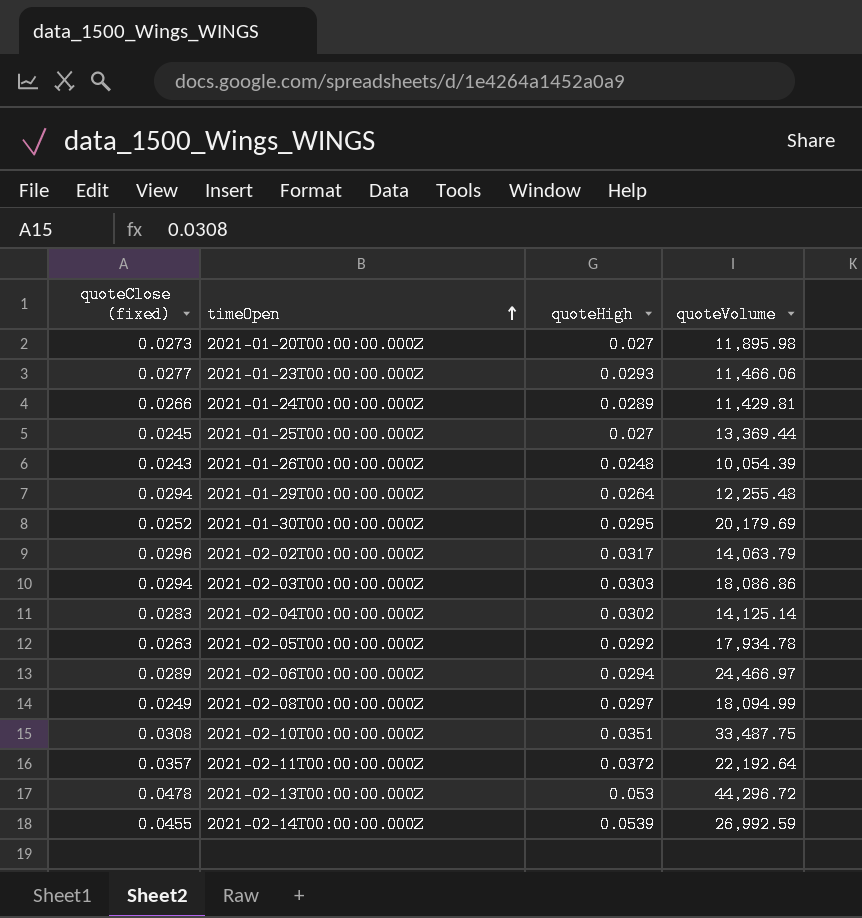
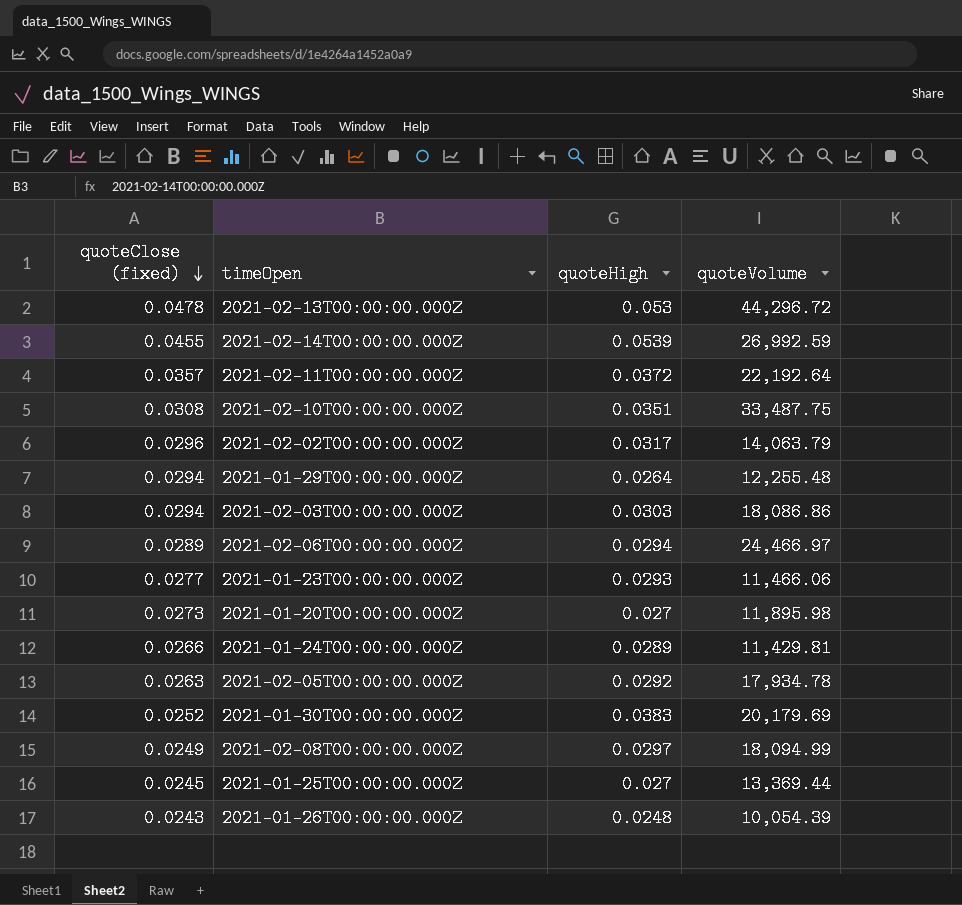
row order: timeOpen ascending -> quoteClose (fixed) descending
row 2021-02-04T00:00:00.000Z: 0.0283 | 0.0302 | 14,125.14 -> none
2021-01-30T00:00:00.000Z | quoteHigh: 0.0295 -> 0.0383

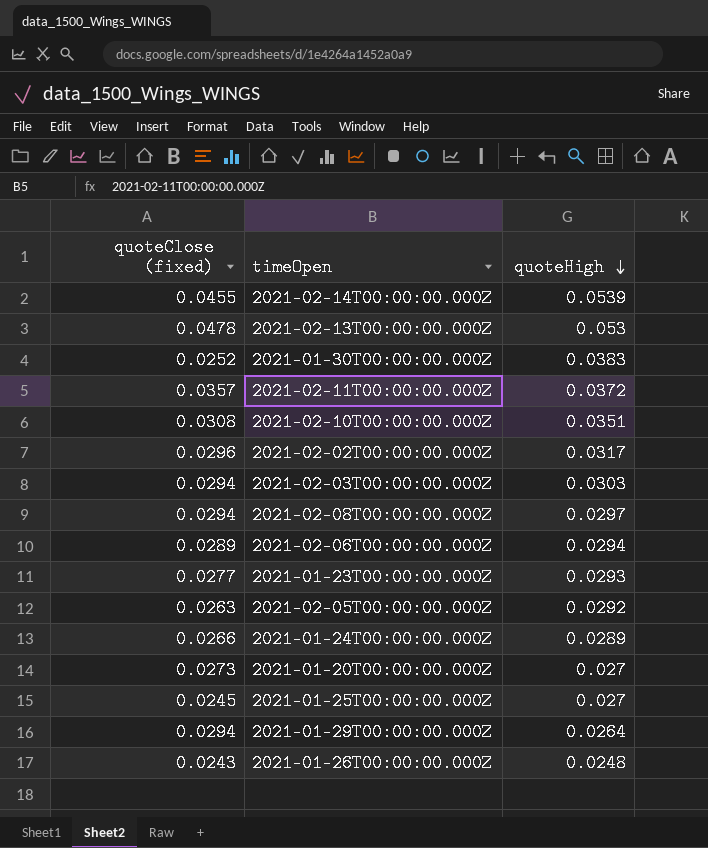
row order: quoteClose (fixed) descending -> quoteHigh descending
column quoteVolume | position: 4 -> none
2021-02-08T00:00:00.000Z | quoteClose (fixed): 0.0249 -> 0.0294

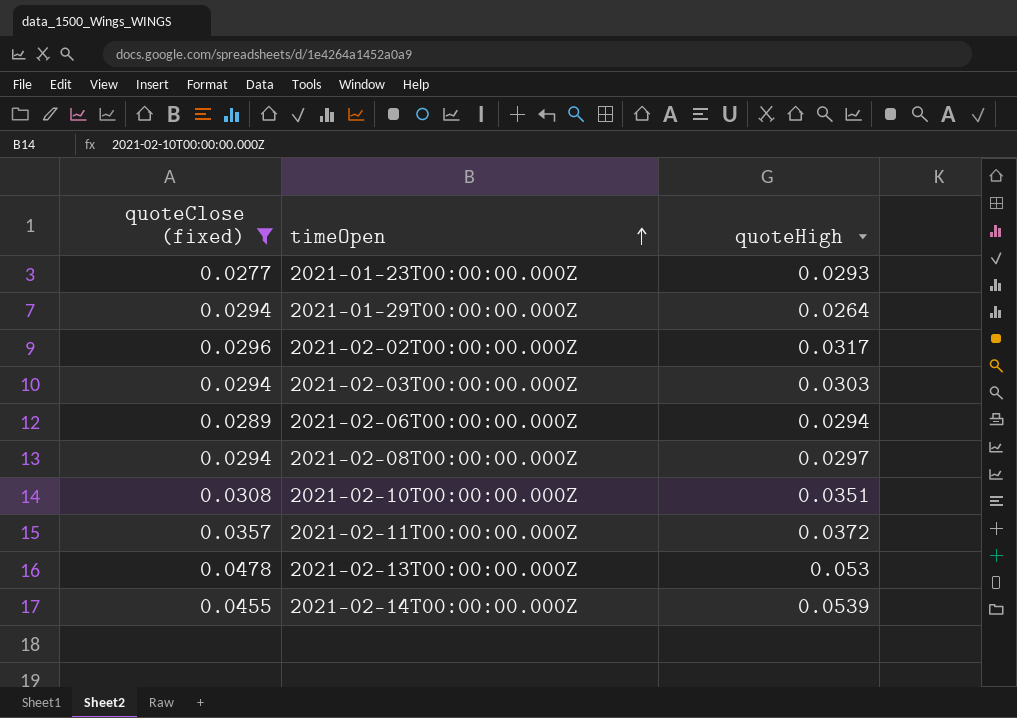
filter: none -> quoteClose (fixed) >= 0.0277
row order: quoteHigh descending -> timeOpen ascending

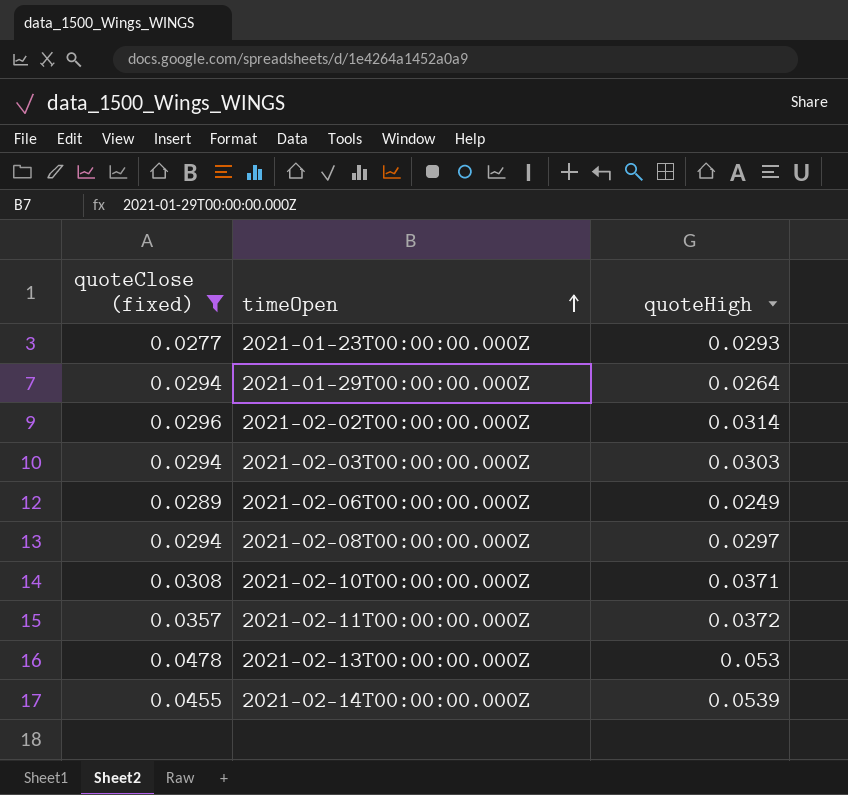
2021-02-02T00:00:00.000Z | quoteHigh: 0.0317 -> 0.0314
2021-02-06T00:00:00.000Z | quoteHigh: 0.0294 -> 0.0249
2021-02-10T00:00:00.000Z | quoteHigh: 0.0351 -> 0.0371

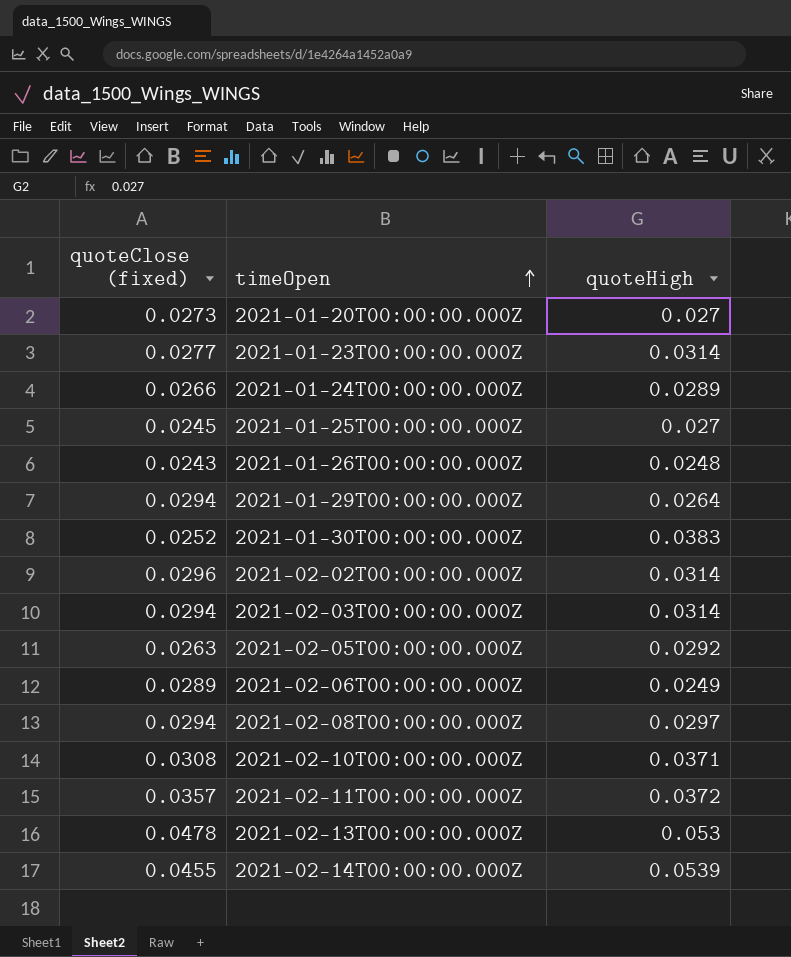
filter: quoteClose (fixed) >= 0.0277 -> none
2021-01-23T00:00:00.000Z | quoteHigh: 0.0293 -> 0.0314
2021-02-03T00:00:00.000Z | quoteHigh: 0.0303 -> 0.0314

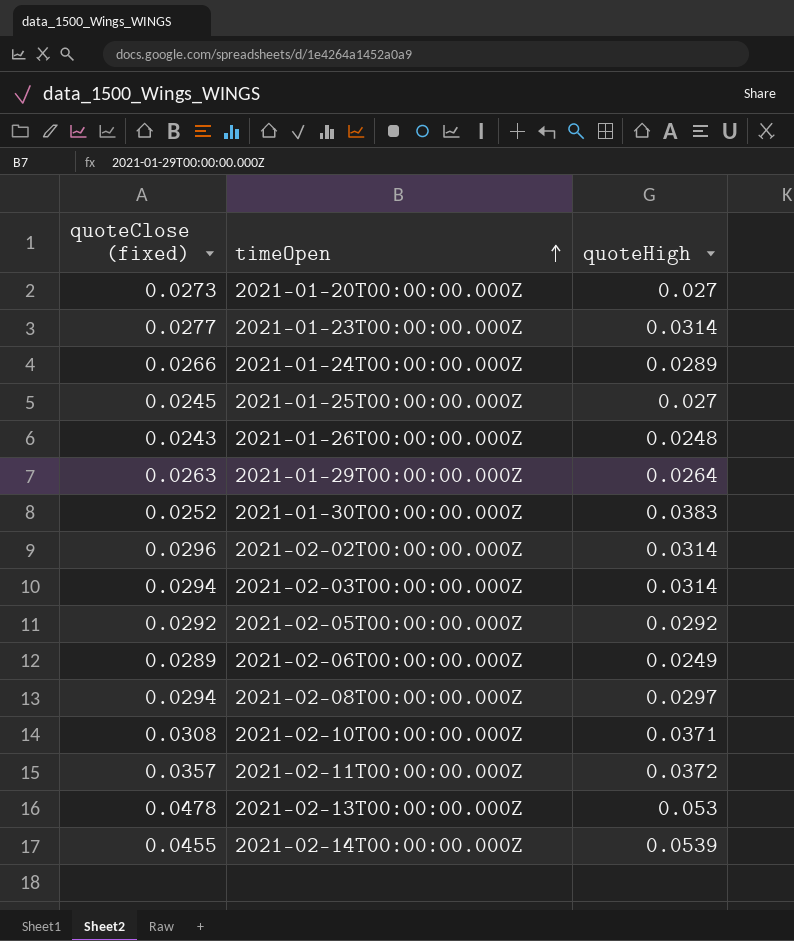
2021-01-29T00:00:00.000Z | quoteClose (fixed): 0.0294 -> 0.0263
2021-02-05T00:00:00.000Z | quoteClose (fixed): 0.0263 -> 0.0292

